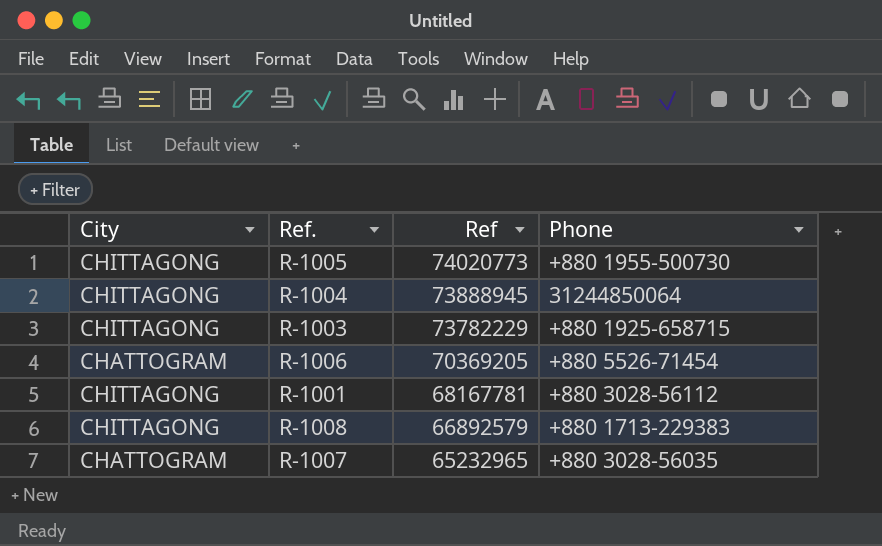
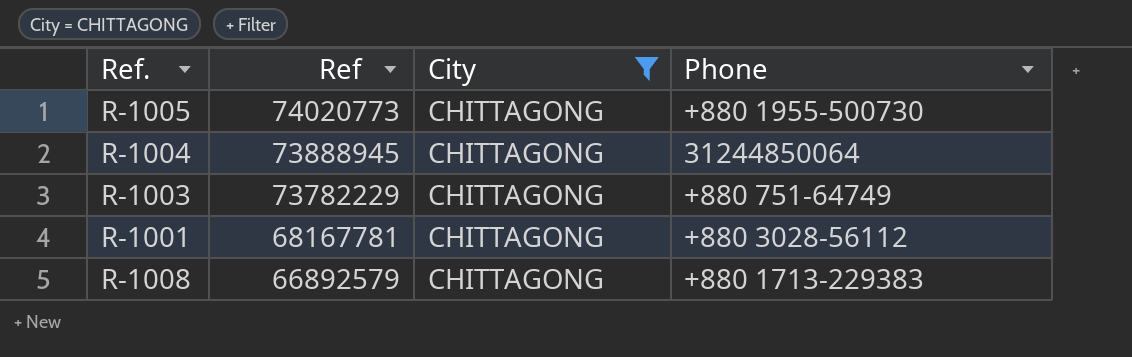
filter: none -> City = CHITTAGONG
column City | position: 1 -> 3
R-1003 | Phone: +880 1925-658715 -> +880 751-64749

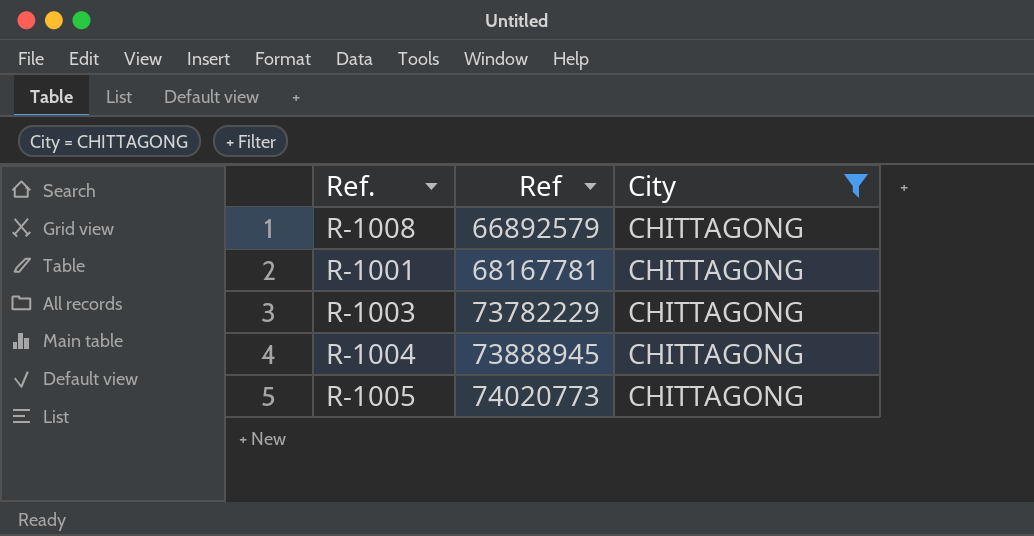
row order: Ref descending -> Ref ascending
column Phone | position: 4 -> none

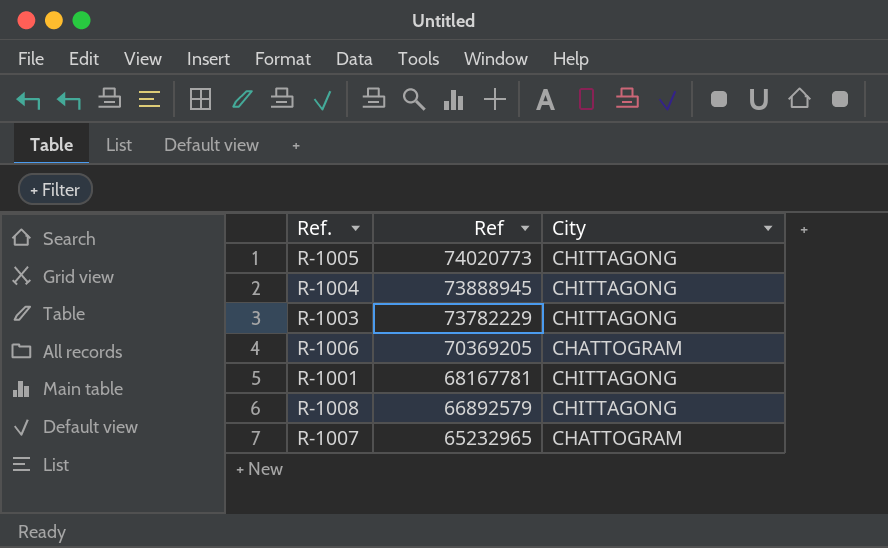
filter: City = CHITTAGONG -> none
row order: Ref ascending -> Ref descending

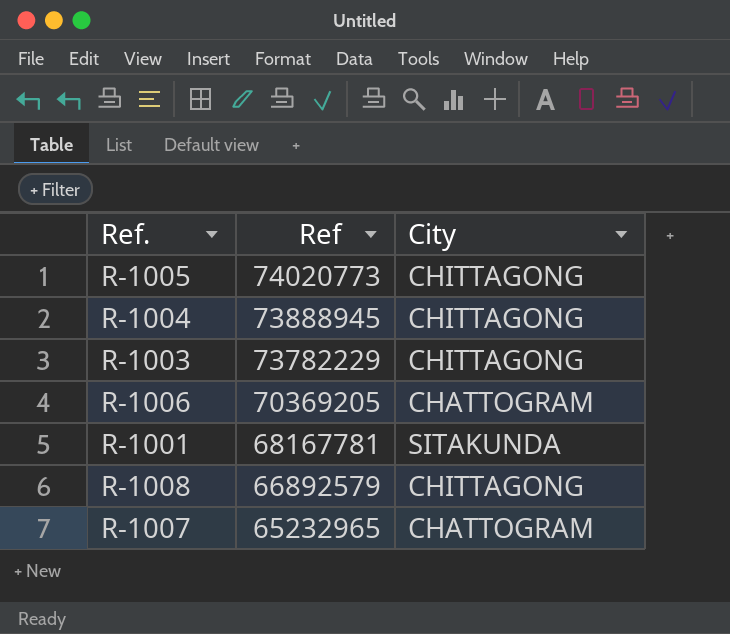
R-1001 | City: CHITTAGONG -> SITAKUNDA

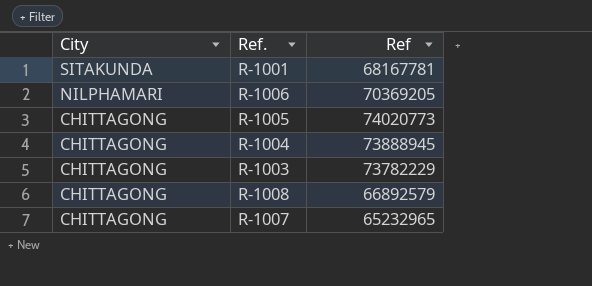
row order: Ref descending -> City descending
column City | position: 3 -> 1
R-1006 | City: CHATTOGRAM -> NILPHAMARI
R-1007 | City: CHATTOGRAM -> CHITTAGONG

